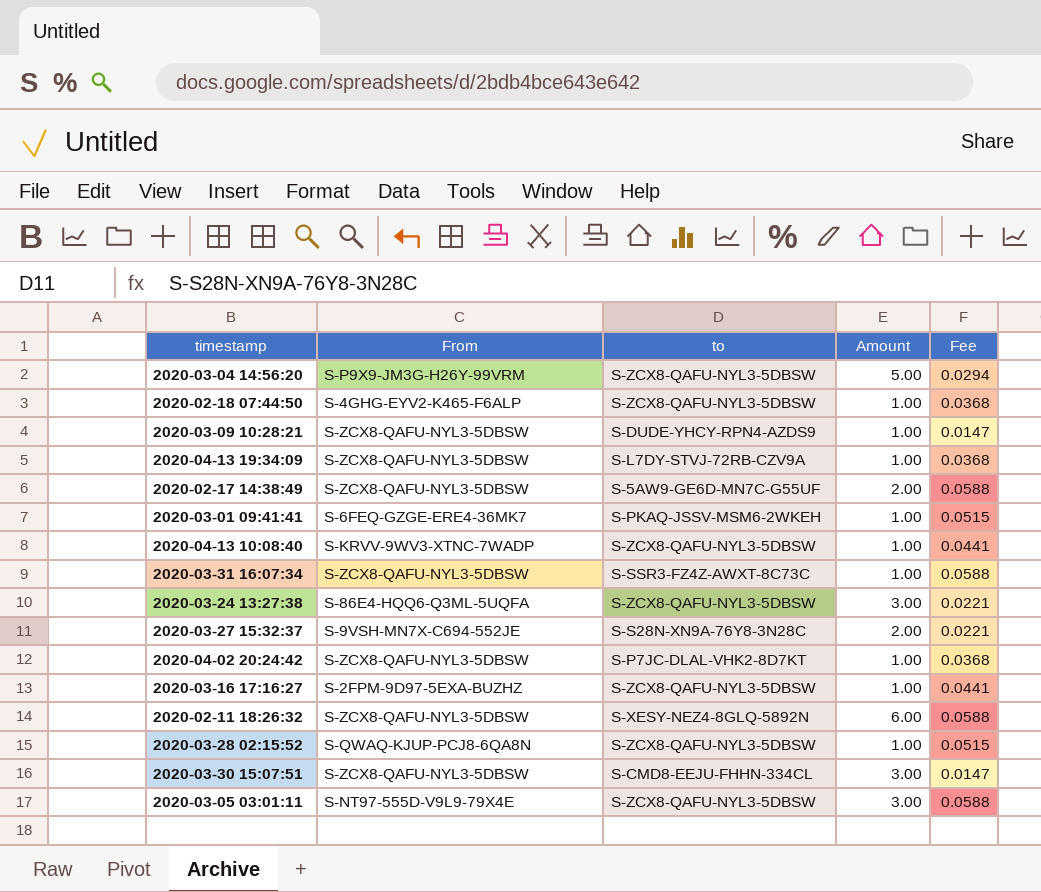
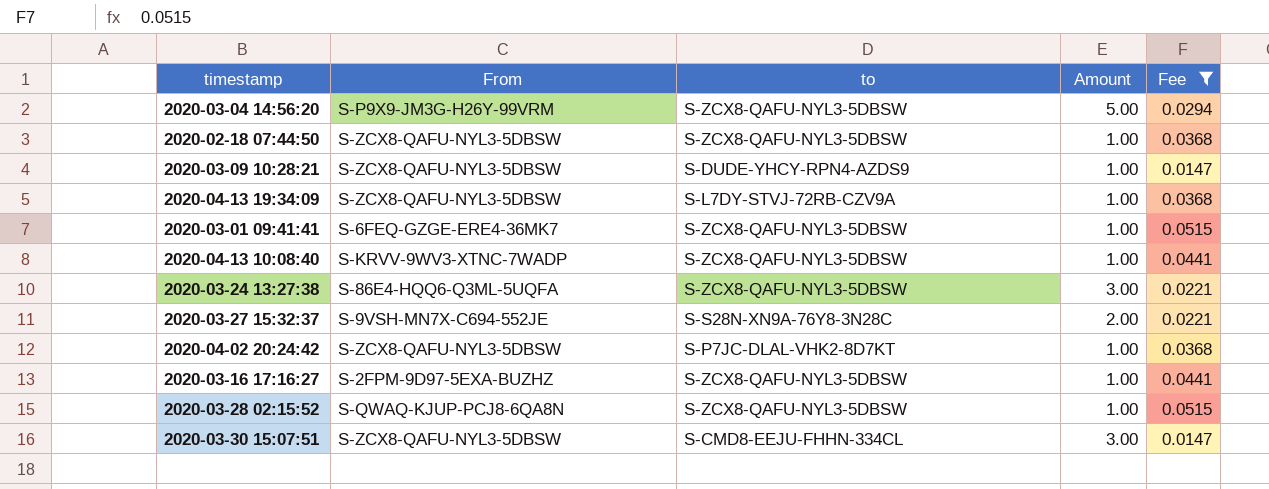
filter: none -> Fee != 0.0588
2020-02-18 07:44:50 | From: S-4GHG-EYV2-K465-F6ALP -> S-ZCX8-QAFU-NYL3-5DBSW
2020-03-01 09:41:41 | to: S-PKAQ-JSSV-MSM6-2WKEH -> S-ZCX8-QAFU-NYL3-5DBSW

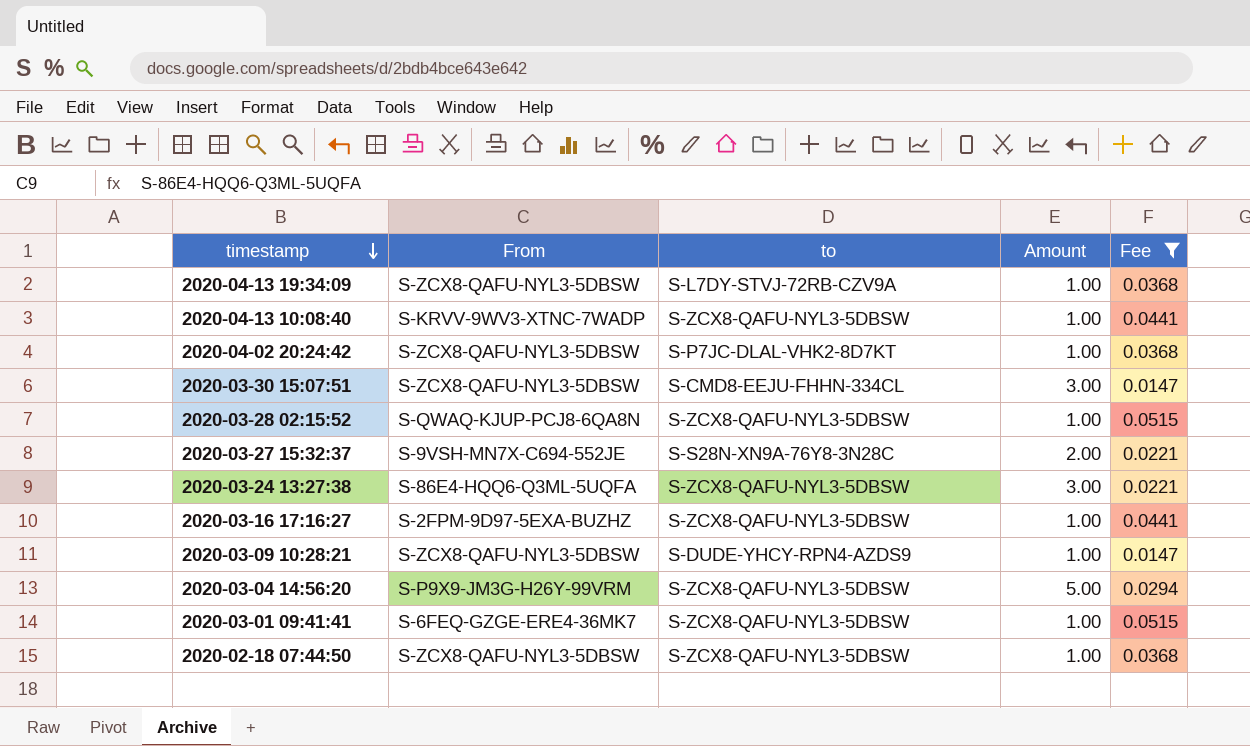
row order: none -> timestamp descending

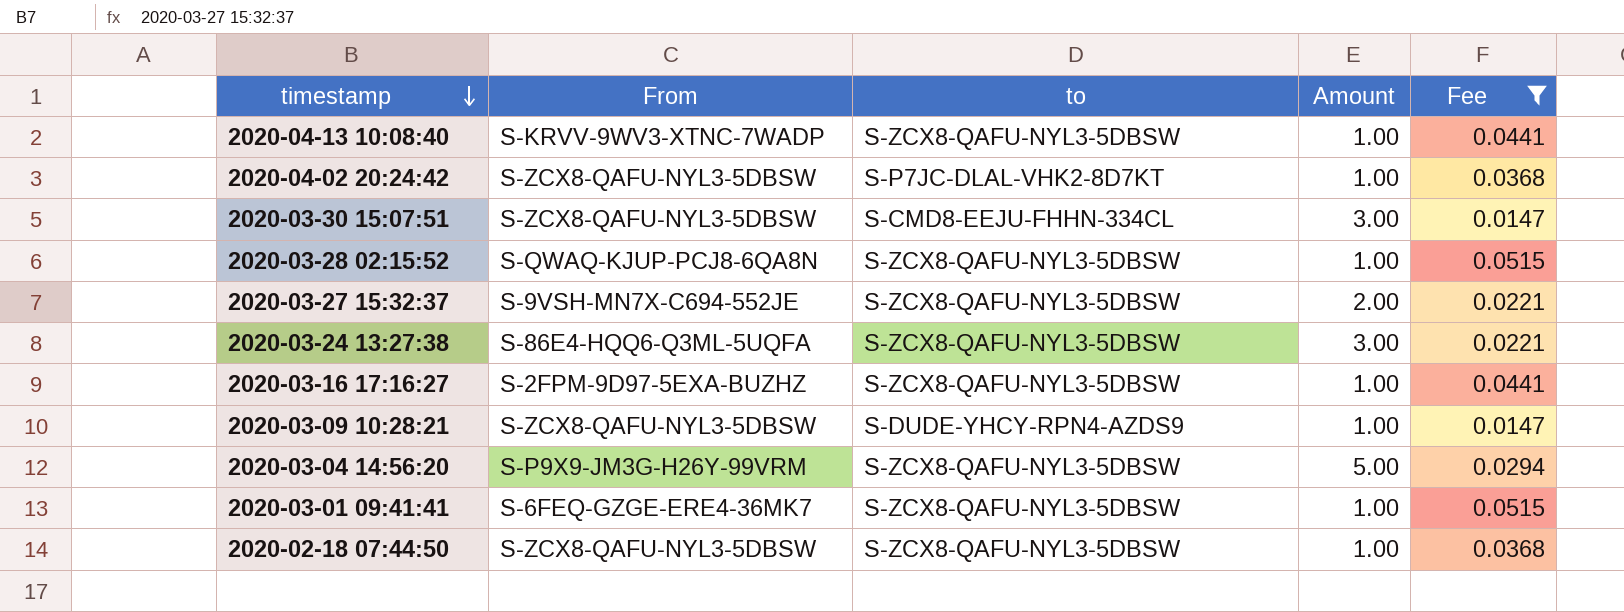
row 2020-04-13 19:34:09: S-ZCX8-QAFU-NYL3-5DBSW | S-L7DY-STVJ-72RB-CZV9A | 1.00 | 0.0368 -> none
2020-03-27 15:32:37 | to: S-S28N-XN9A-76Y8-3N28C -> S-ZCX8-QAFU-NYL3-5DBSW

